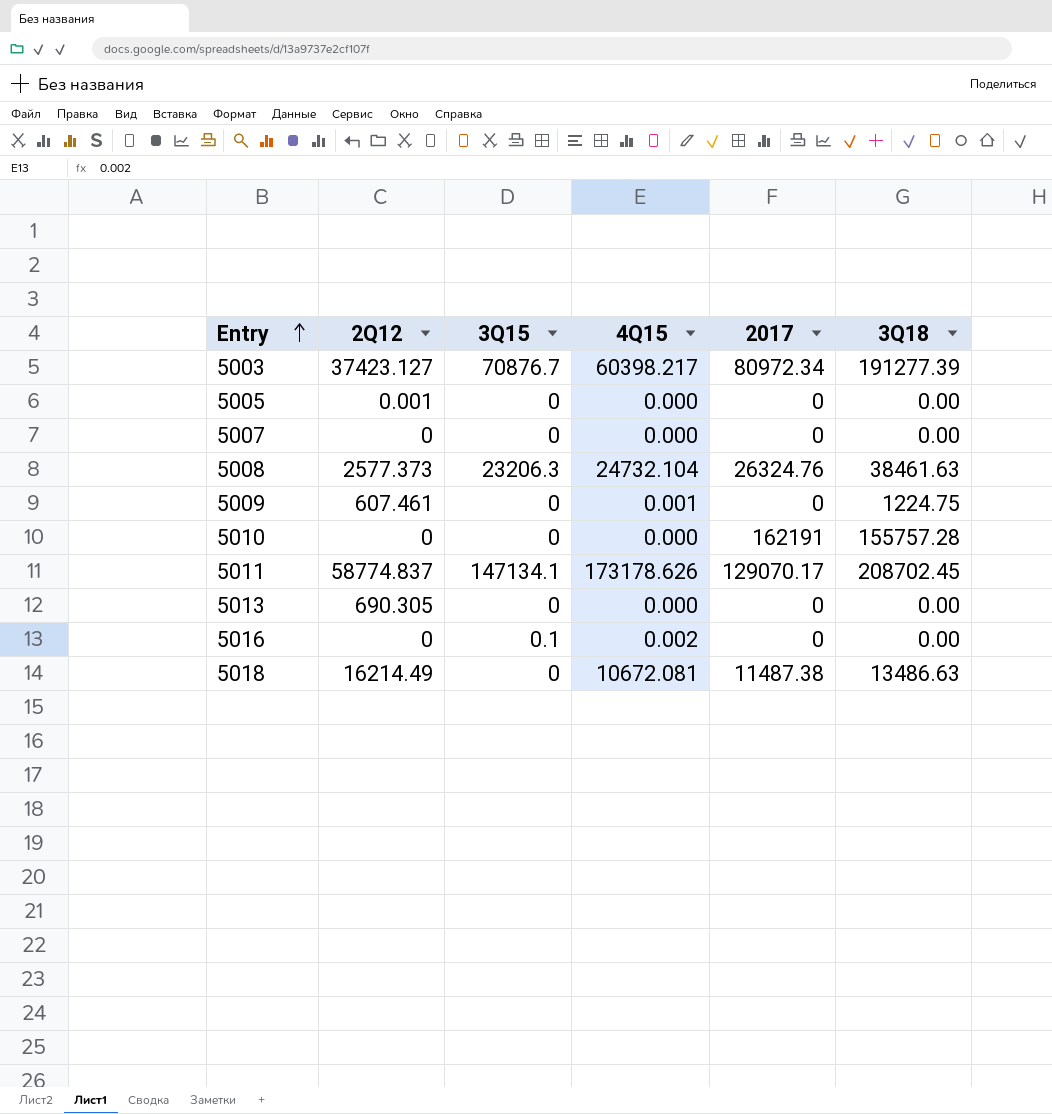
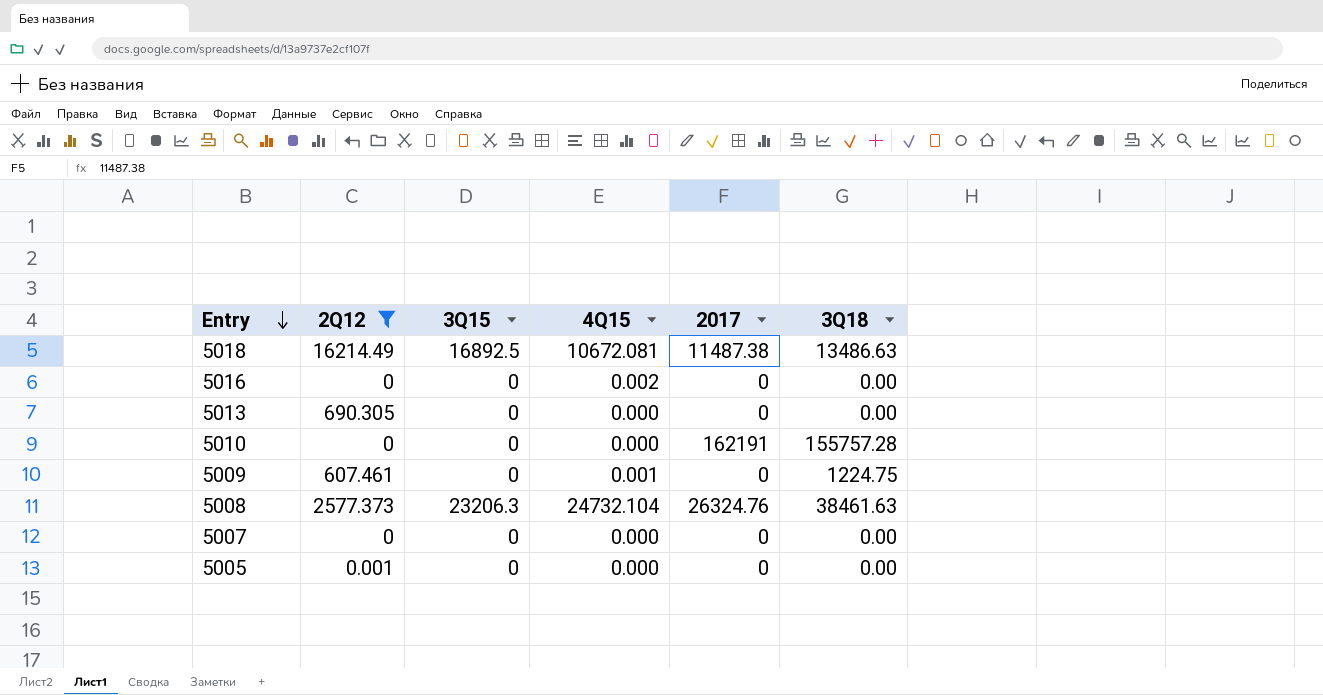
filter: none -> 2Q12 <= 16214.49
row order: Entry ascending -> Entry descending
5018 | 3Q15: 0 -> 16892.5
5016 | 3Q15: 0.1 -> 0

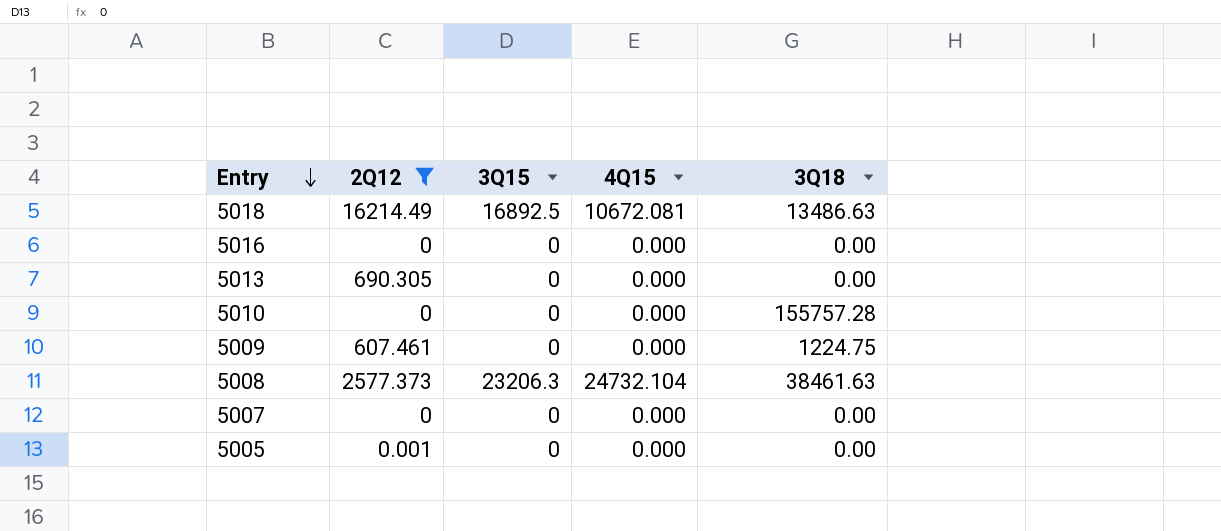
column 2017 | position: 5 -> none
5016 | 4Q15: 0.002 -> 0.000
5009 | 4Q15: 0.001 -> 0.000

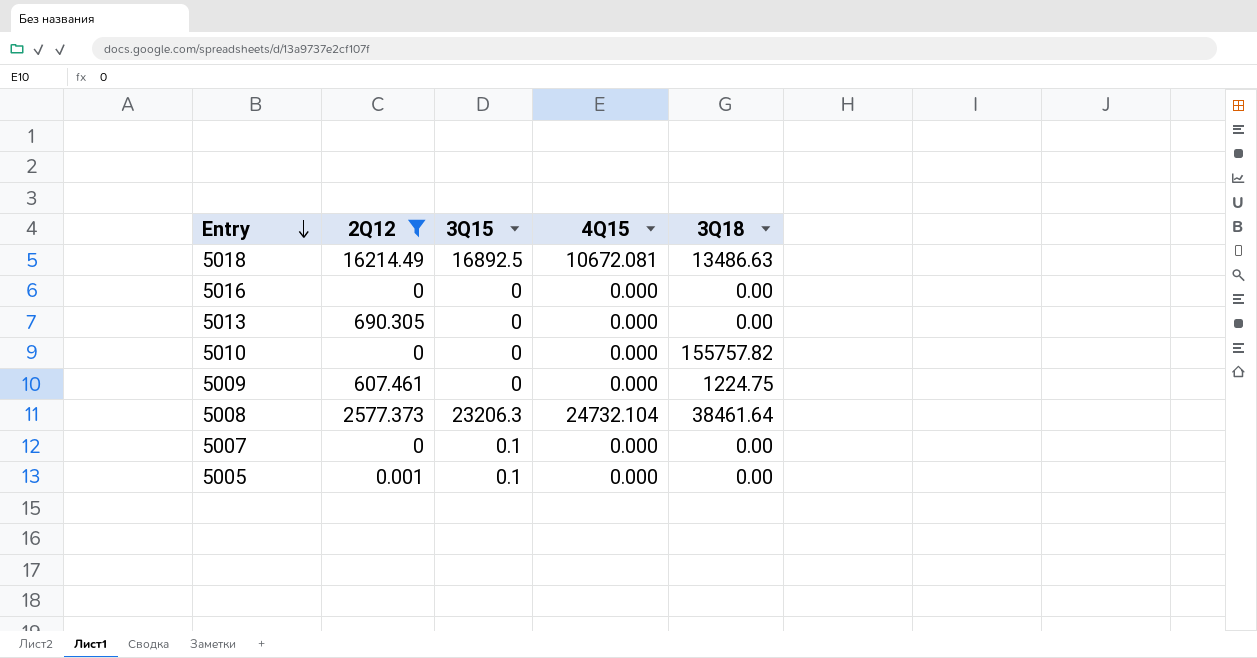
5010 | 3Q18: 155757.28 -> 155757.82
5008 | 3Q18: 38461.63 -> 38461.64
5007 | 3Q15: 0 -> 0.1
5005 | 3Q15: 0 -> 0.1

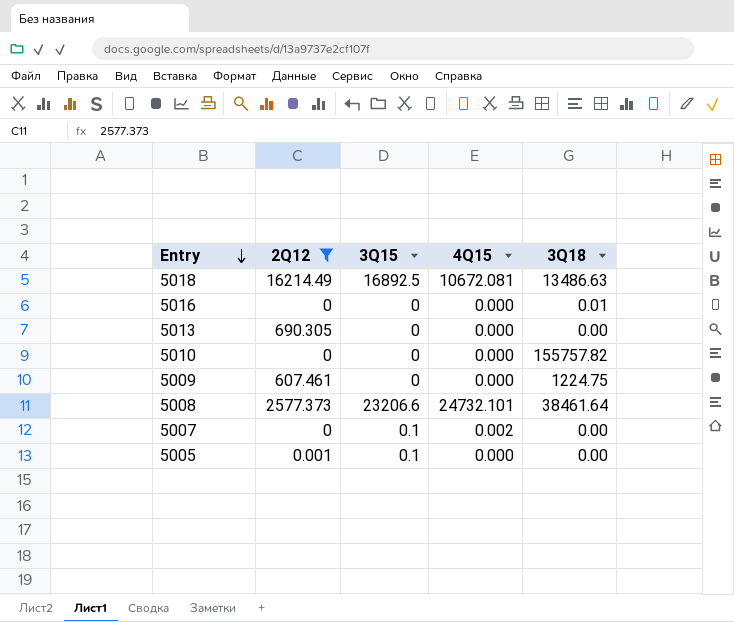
5016 | 3Q18: 0.00 -> 0.01
5008 | 3Q15: 23206.3 -> 23206.6
5008 | 4Q15: 24732.104 -> 24732.101
5007 | 4Q15: 0.000 -> 0.002

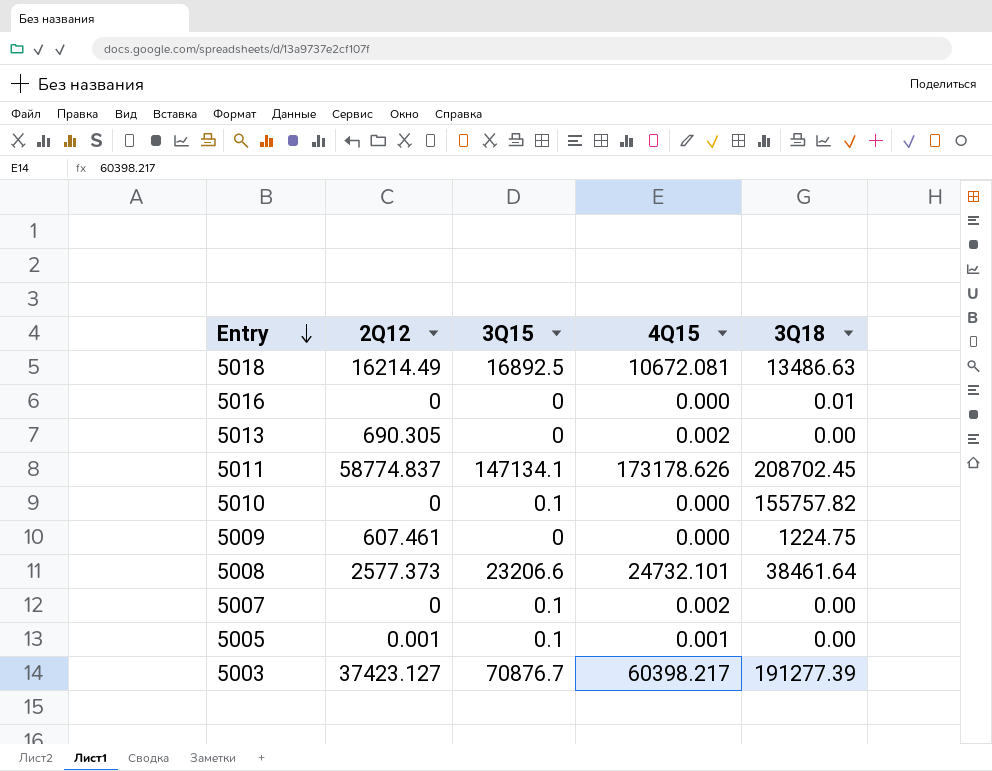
filter: 2Q12 <= 16214.49 -> none
5013 | 4Q15: 0.000 -> 0.002
5010 | 3Q15: 0 -> 0.1
5005 | 4Q15: 0.000 -> 0.001

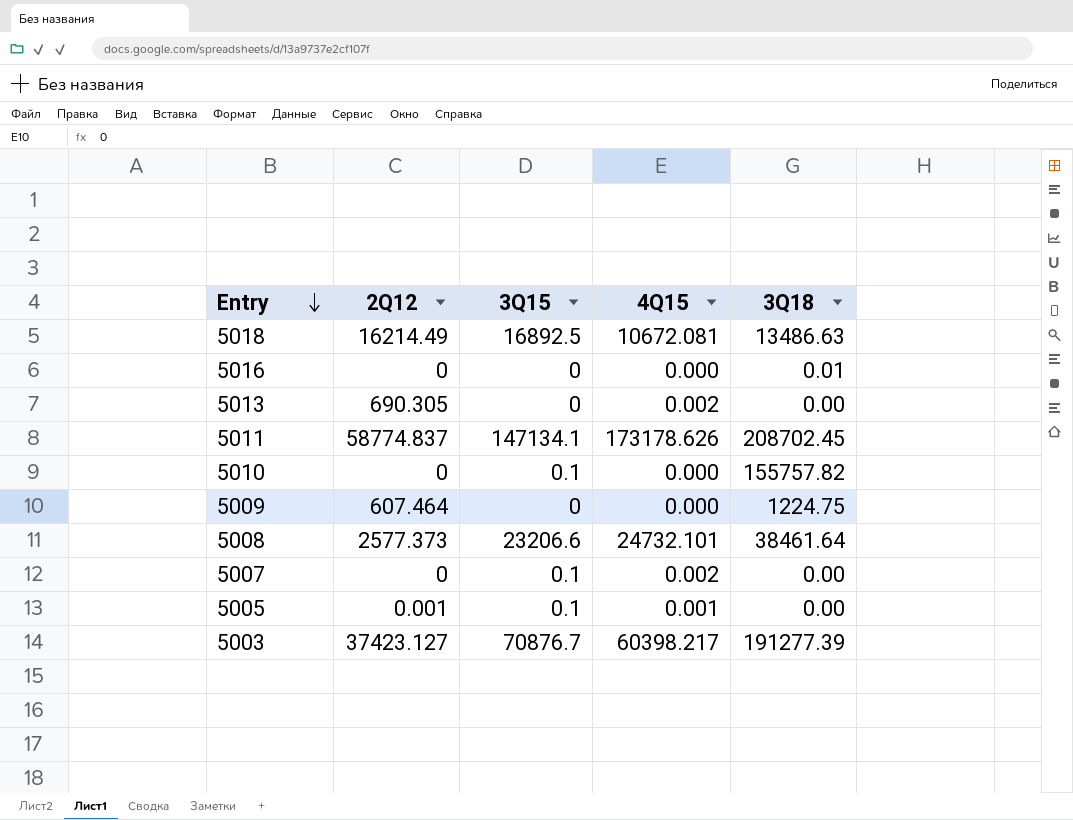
5009 | 2Q12: 607.461 -> 607.464

